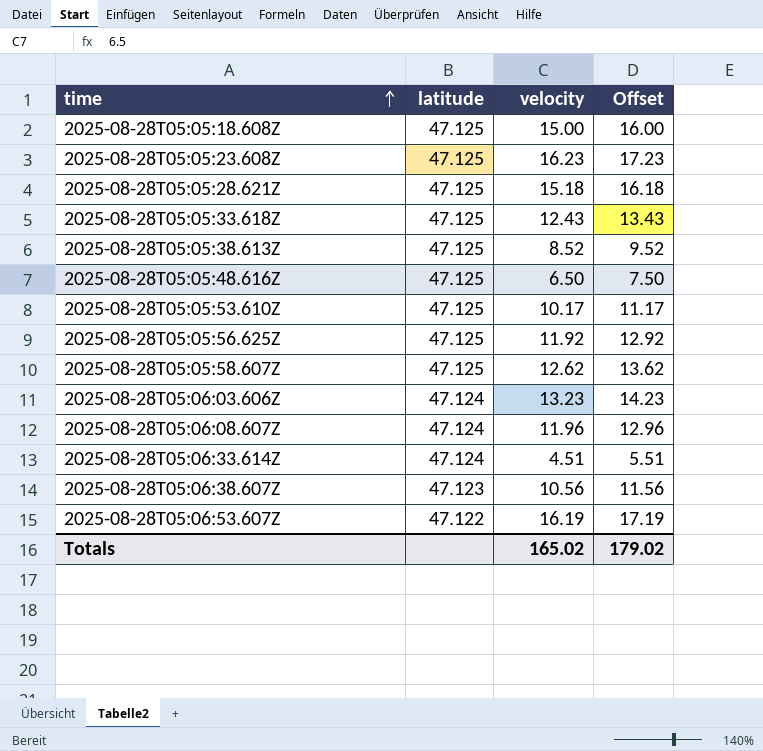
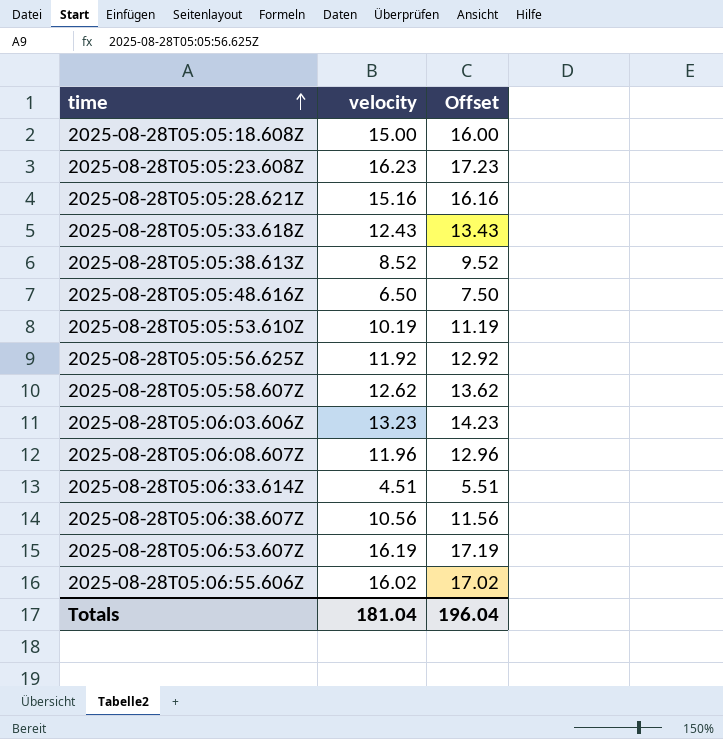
column latitude | position: 2 -> none
2025-08-28T05:05:28.621Z | velocity: 15.18 -> 15.16
2025-08-28T05:05:28.621Z | Offset: 16.18 -> 16.16
2025-08-28T05:05:53.610Z | velocity: 10.17 -> 10.19
2025-08-28T05:05:53.610Z | Offset: 11.17 -> 11.19
row 2025-08-28T05:06:55.606Z: none -> 16.02 | 17.02
Totals | velocity: 165.02 -> 181.04
Totals | Offset: 179.02 -> 196.04

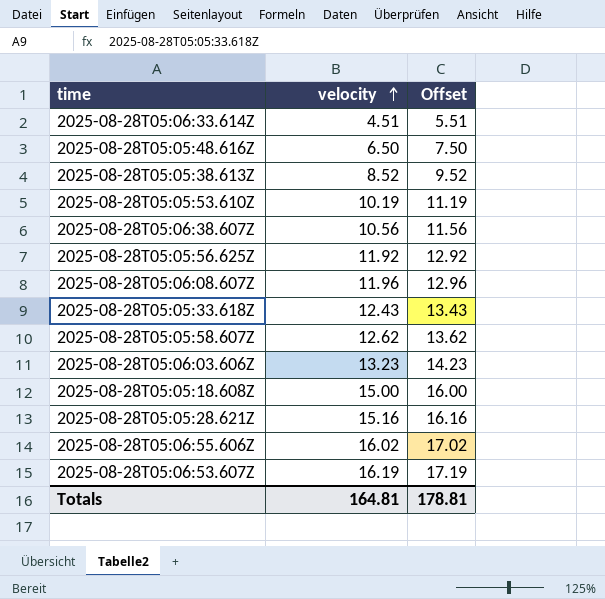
row order: time ascending -> velocity ascending
row 2025-08-28T05:05:23.608Z: 16.23 | 17.23 -> none
Totals | velocity: 181.04 -> 164.81
Totals | Offset: 196.04 -> 178.81

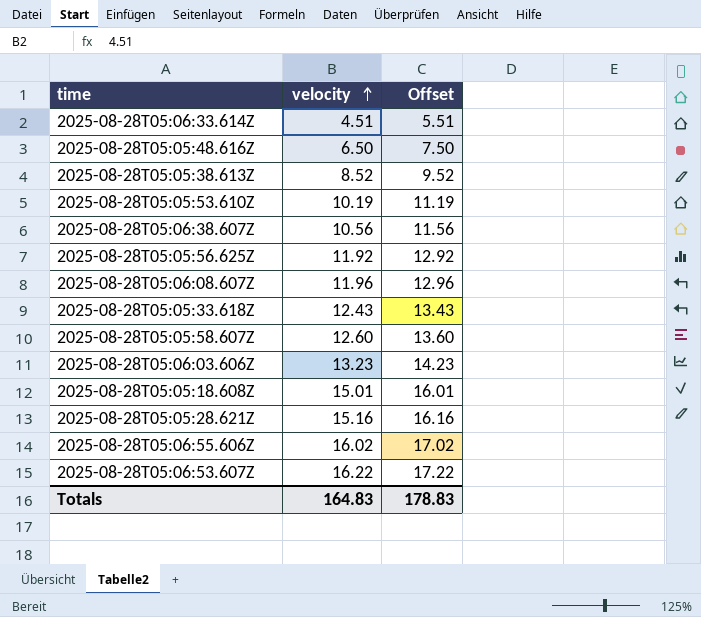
2025-08-28T05:05:58.607Z | velocity: 12.62 -> 12.60
2025-08-28T05:05:58.607Z | Offset: 13.62 -> 13.60
2025-08-28T05:05:18.608Z | velocity: 15.00 -> 15.01
2025-08-28T05:05:18.608Z | Offset: 16.00 -> 16.01
2025-08-28T05:06:53.607Z | velocity: 16.19 -> 16.22
2025-08-28T05:06:53.607Z | Offset: 17.19 -> 17.22
Totals | velocity: 164.81 -> 164.83
Totals | Offset: 178.81 -> 178.83

